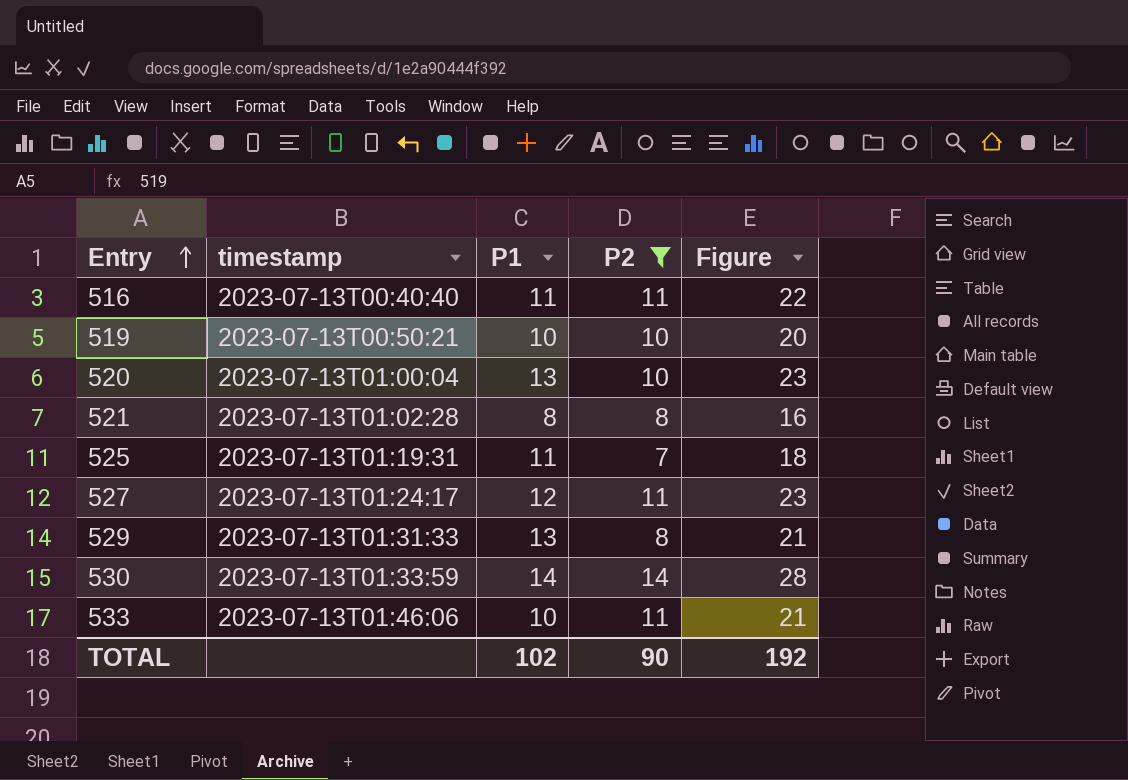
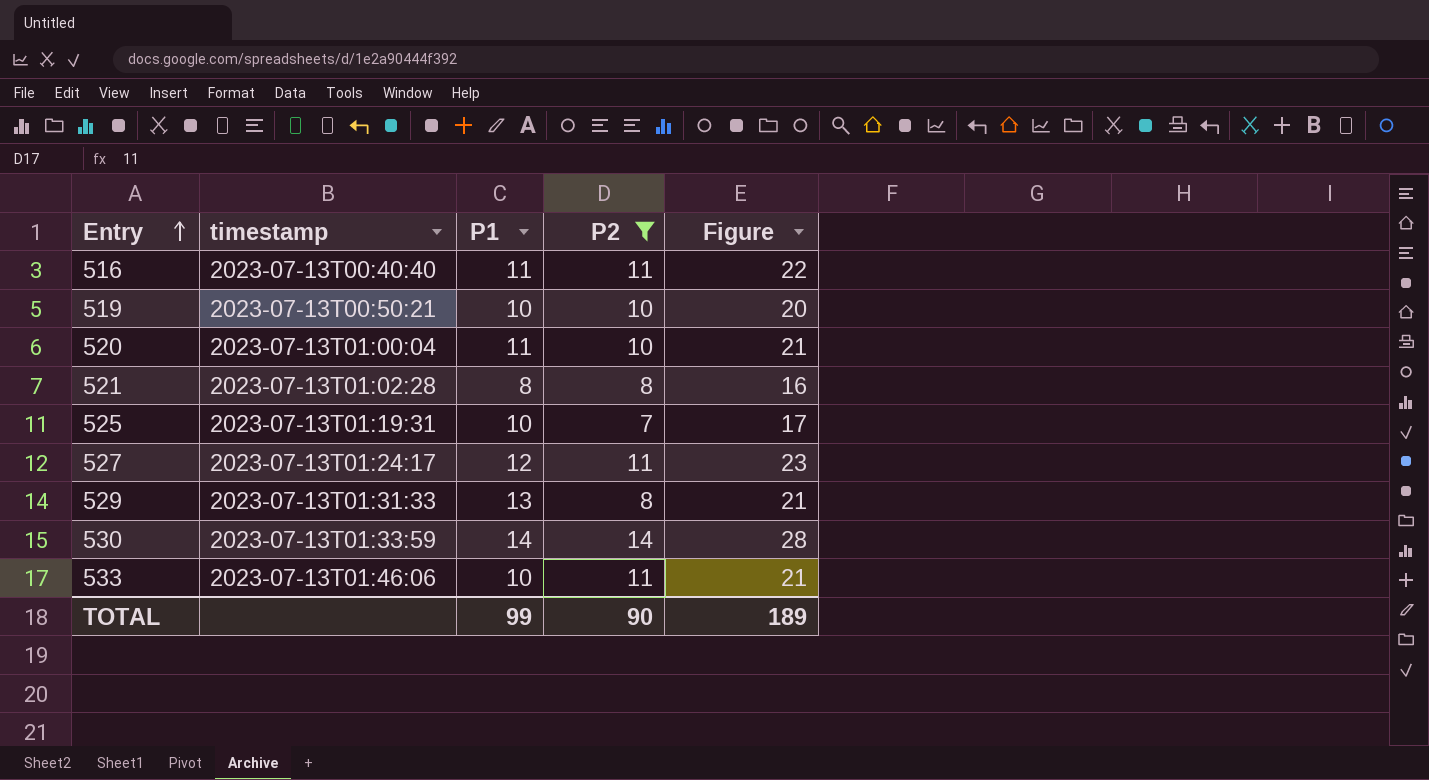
520 | P1: 13 -> 11
520 | Figure: 23 -> 21
525 | P1: 11 -> 10
525 | Figure: 18 -> 17
TOTAL | P1: 102 -> 99
TOTAL | Figure: 192 -> 189

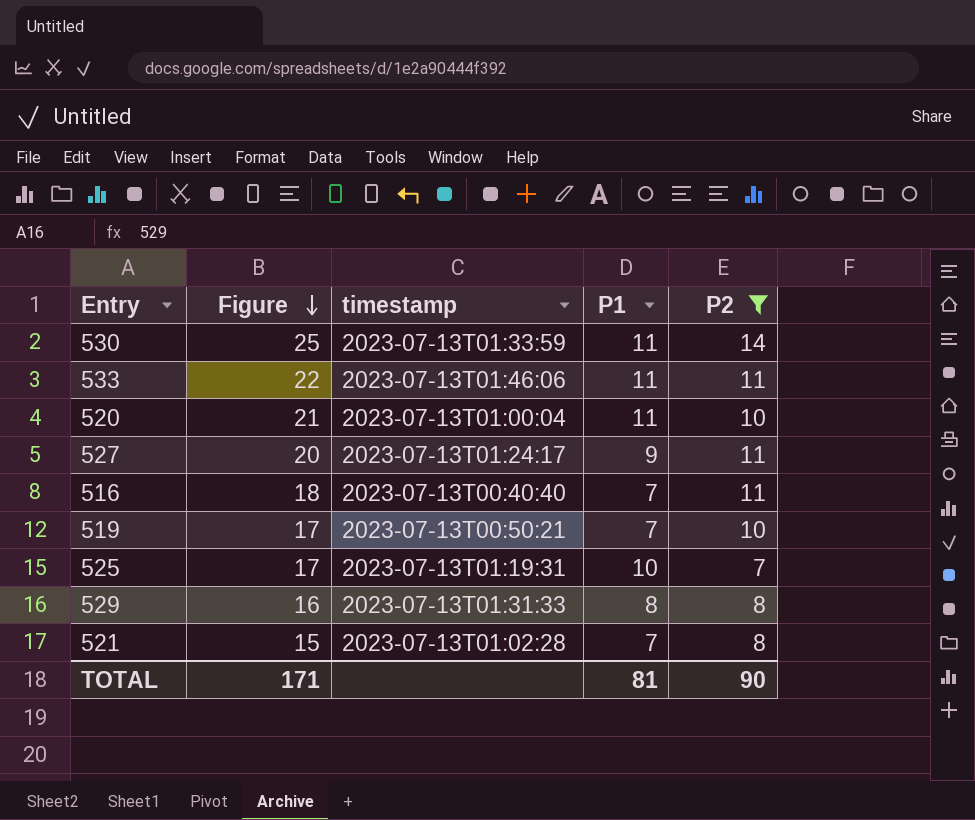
row order: Entry ascending -> Figure descending
column Figure | position: 5 -> 2
530 | Figure: 28 -> 25
530 | P1: 14 -> 11
533 | Figure: 21 -> 22
533 | P1: 10 -> 11
527 | Figure: 23 -> 20
527 | P1: 12 -> 9
516 | Figure: 22 -> 18
516 | P1: 11 -> 7
519 | Figure: 20 -> 17
519 | P1: 10 -> 7
529 | Figure: 21 -> 16
529 | P1: 13 -> 8
521 | Figure: 16 -> 15
521 | P1: 8 -> 7
TOTAL | Figure: 189 -> 171
TOTAL | P1: 99 -> 81

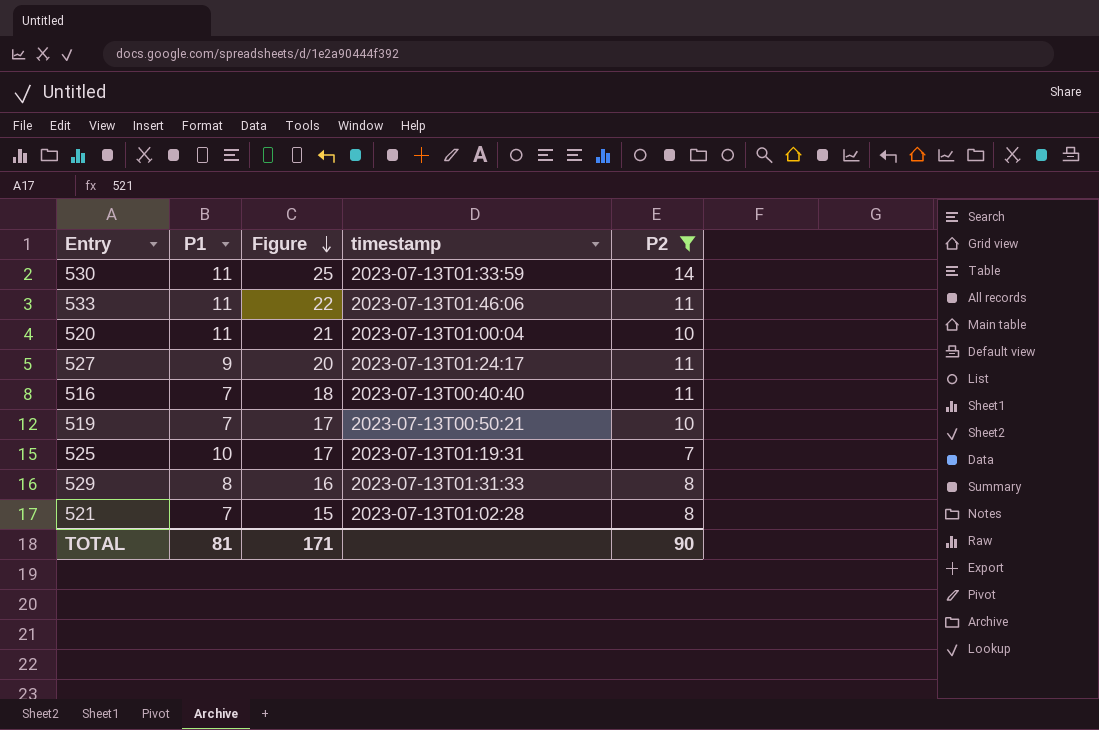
column P1 | position: 4 -> 2

